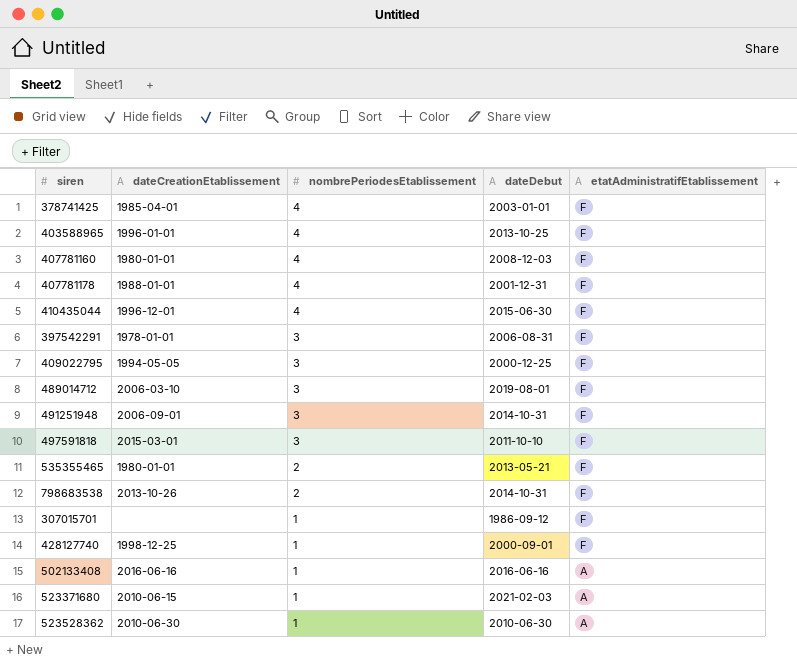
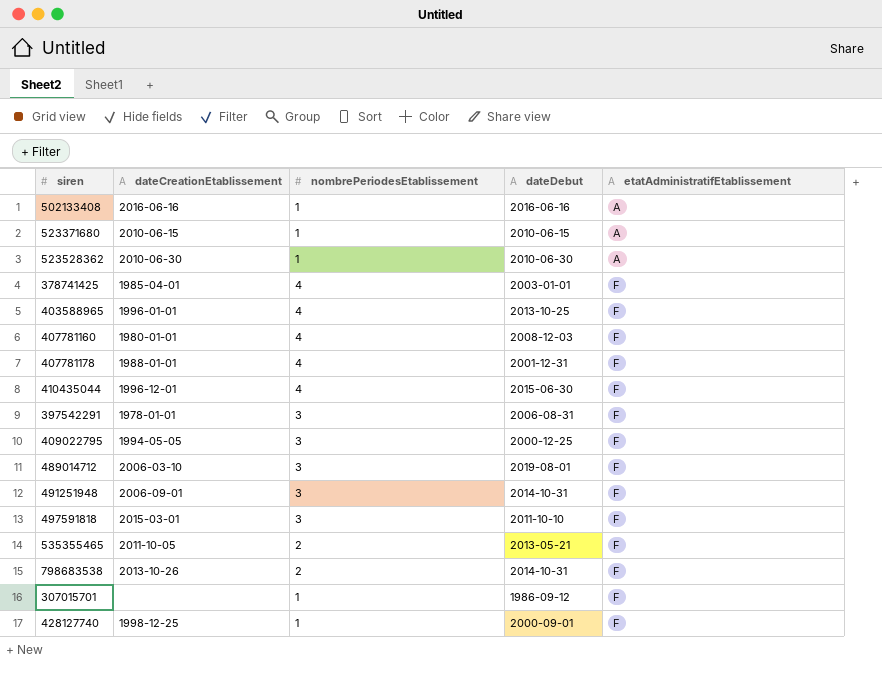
row order: nombrePeriodesEtablissement descending -> etatAdministratifEtablissement ascending
523371680 | dateDebut: 2021-02-03 -> 2010-06-15
535355465 | dateCreationEtablissement: 1980-01-01 -> 2011-10-05

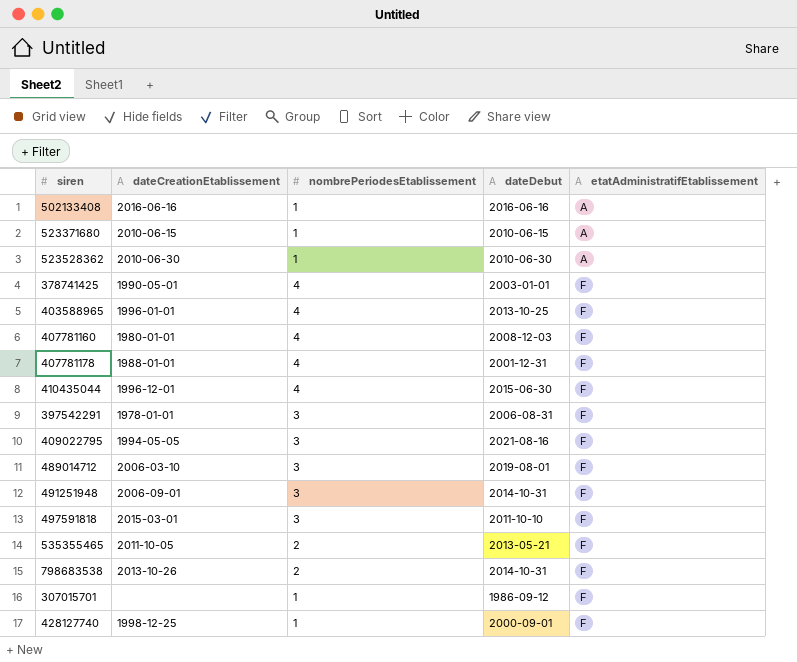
378741425 | dateCreationEtablissement: 1985-04-01 -> 1990-05-01
409022795 | dateDebut: 2000-12-25 -> 2021-08-16

